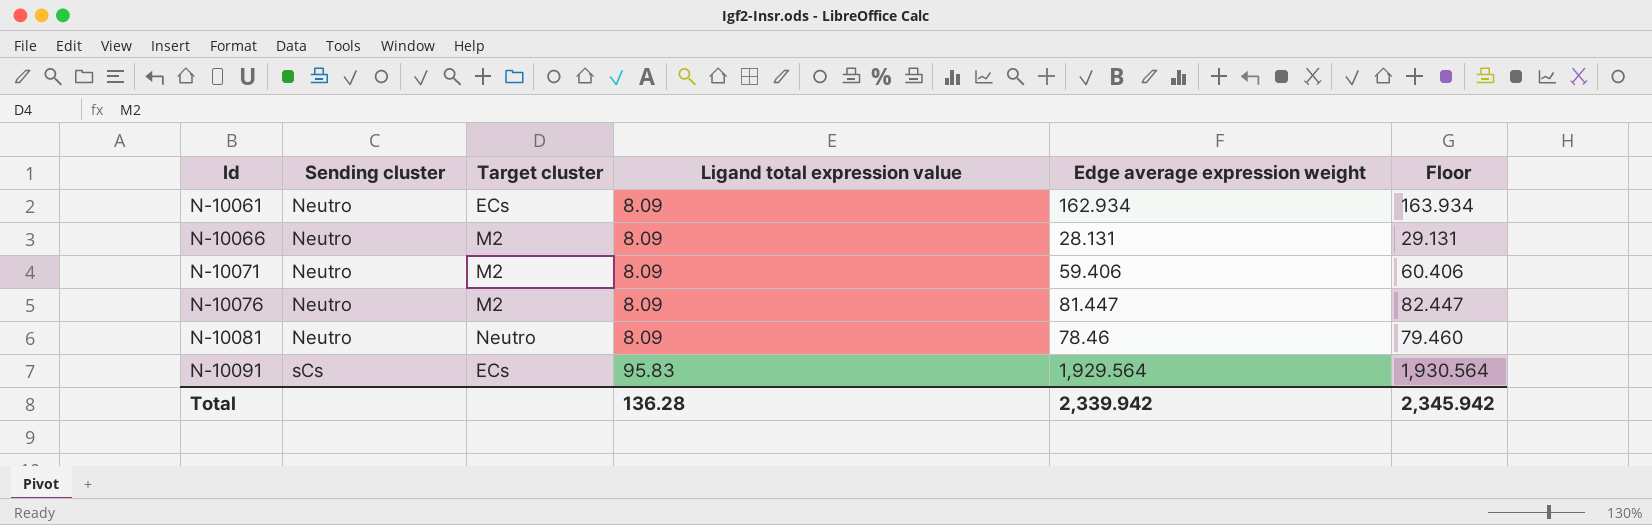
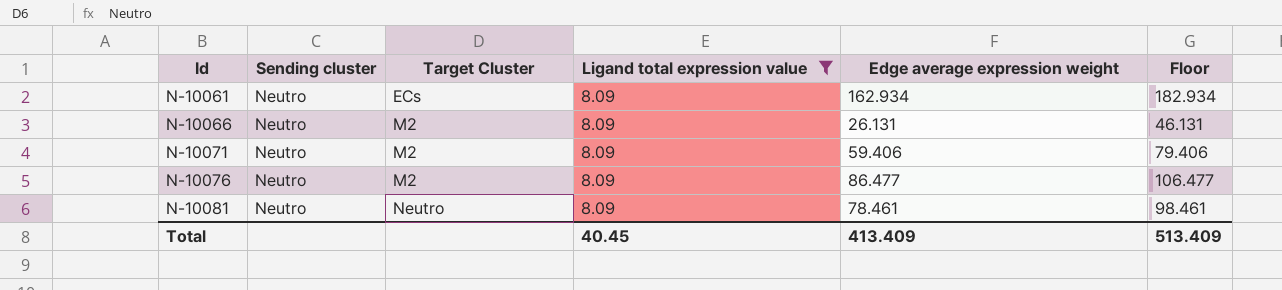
filter: none -> Ligand total expression value = 8.09
column name: Target cluster -> Target Cluster
column Floor | formula: [Edge average expression weight] + 1 -> [Edge average expression weight] + 20
N-10066 | Edge average expression weight: 28.131 -> 26.131
N-10076 | Edge average expression weight: 81.447 -> 86.477
N-10081 | Edge average expression weight: 78.46 -> 78.461
Total | Ligand total expression value: 136.28 -> 40.45
Total | Edge average expression weight: 2,339.942 -> 413.409
Total | Floor: 2,345.942 -> 513.409

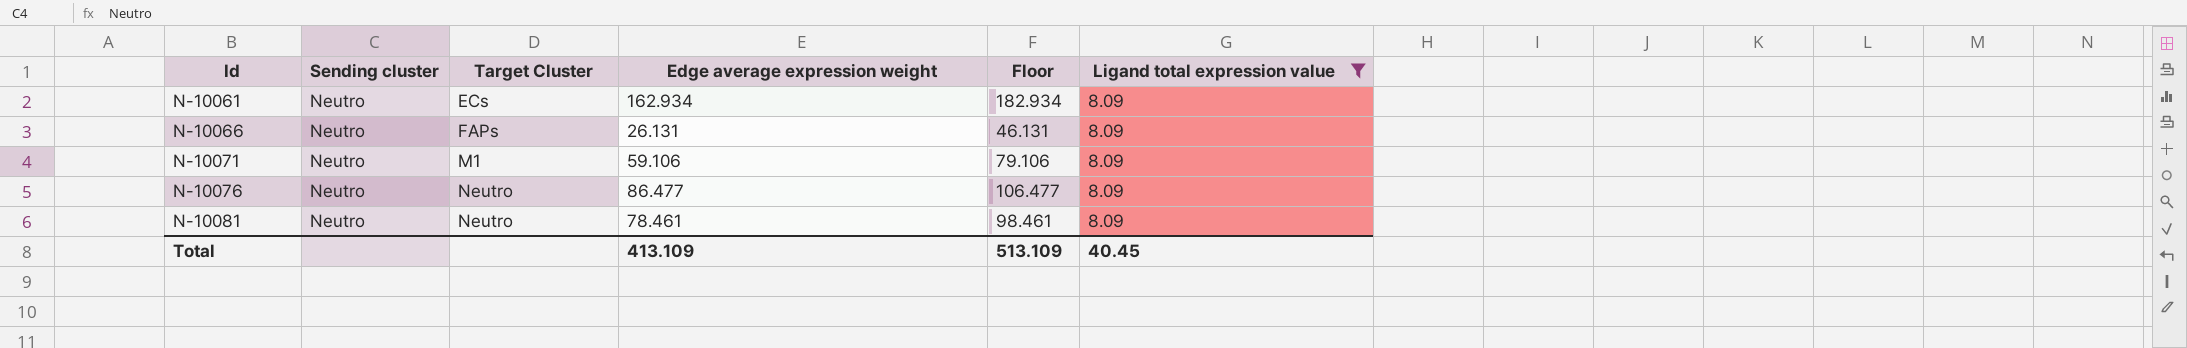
column Ligand total expression value | position: 4 -> 6
N-10066 | Target Cluster: M2 -> FAPs
N-10071 | Target Cluster: M2 -> M1
N-10071 | Edge average expression weight: 59.406 -> 59.106
N-10071 | Floor: 79.406 -> 79.106
N-10076 | Target Cluster: M2 -> Neutro
Total | Edge average expression weight: 413.409 -> 413.109
Total | Floor: 513.409 -> 513.109

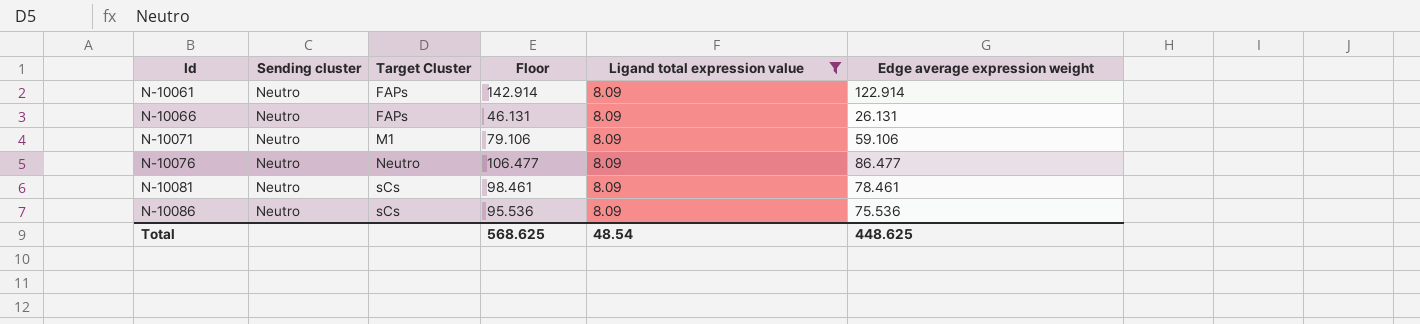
column Edge average expression weight | position: 4 -> 6
N-10061 | Target Cluster: ECs -> FAPs
N-10061 | Floor: 182.934 -> 142.914
N-10061 | Edge average expression weight: 162.934 -> 122.914
N-10081 | Target Cluster: Neutro -> sCs
row N-10086: none -> Neutro | sCs | 95.536 | 8.09 | 75.536
Total | Floor: 513.109 -> 568.625
Total | Ligand total expression value: 40.45 -> 48.54
Total | Edge average expression weight: 413.109 -> 448.625

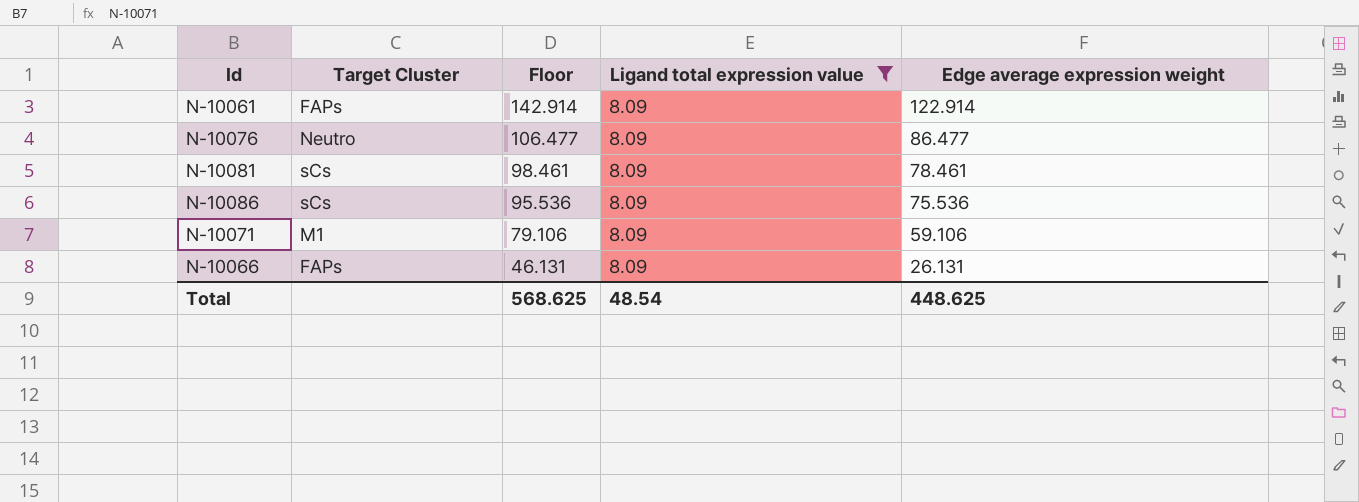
row order: Id ascending -> Floor descending
column Sending cluster | position: 2 -> none

